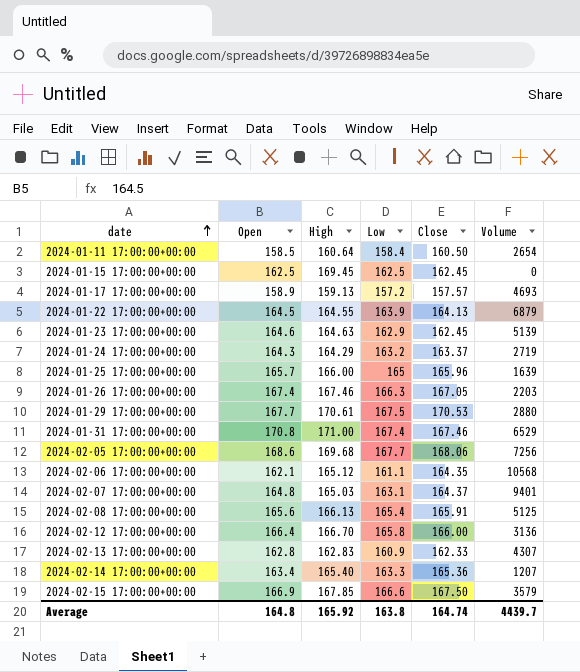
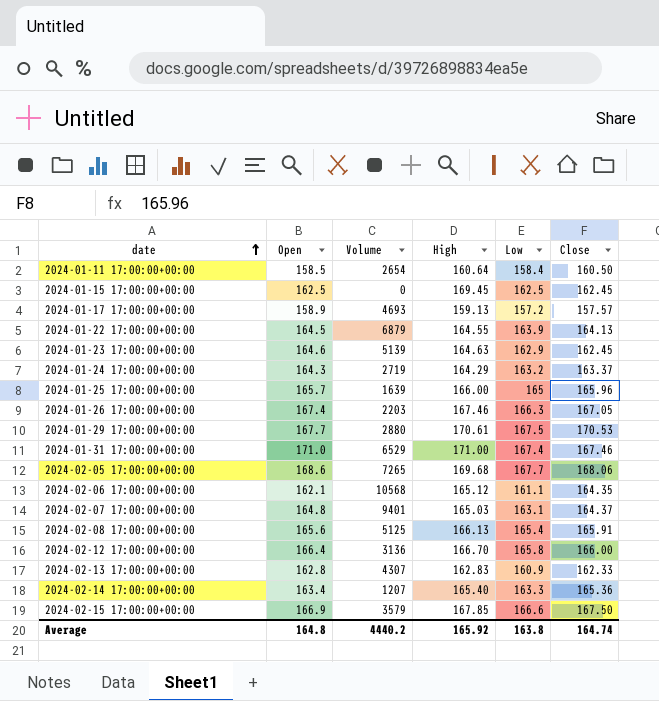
column Volume | position: 6 -> 3
2024-01-31 17:00:00+00:00 | Open: 170.8 -> 171.0
2024-02-05 17:00:00+00:00 | Volume: 7256 -> 7265
Average | Volume: 4439.7 -> 4440.2

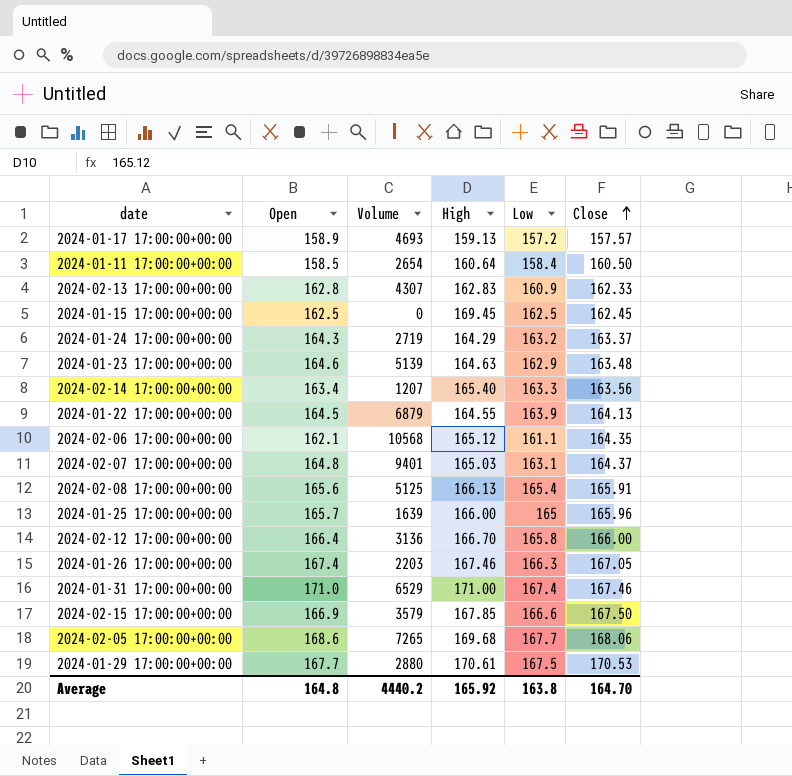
row order: date ascending -> Close ascending
2024-01-23 17:00:00+00:00 | Close: 162.45 -> 163.48
2024-02-14 17:00:00+00:00 | Close: 165.36 -> 163.56
Average | Close: 164.74 -> 164.70

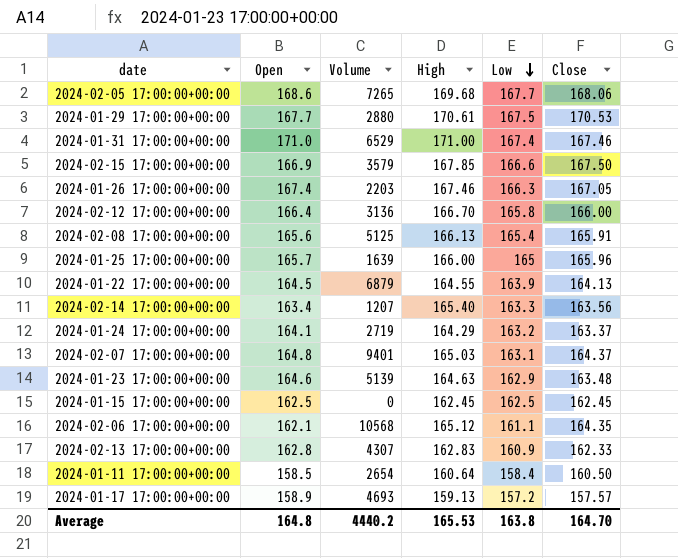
row order: Close ascending -> Low descending
2024-01-24 17:00:00+00:00 | Open: 164.3 -> 164.1
2024-01-15 17:00:00+00:00 | High: 169.45 -> 162.45
Average | High: 165.92 -> 165.53

